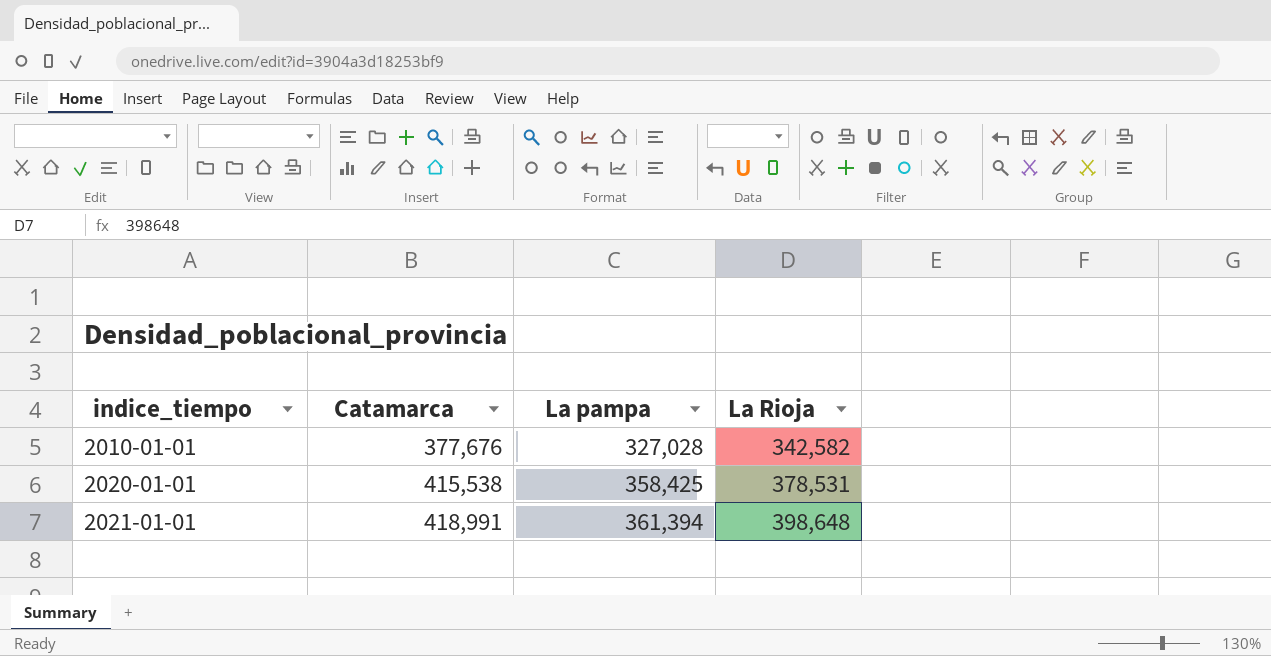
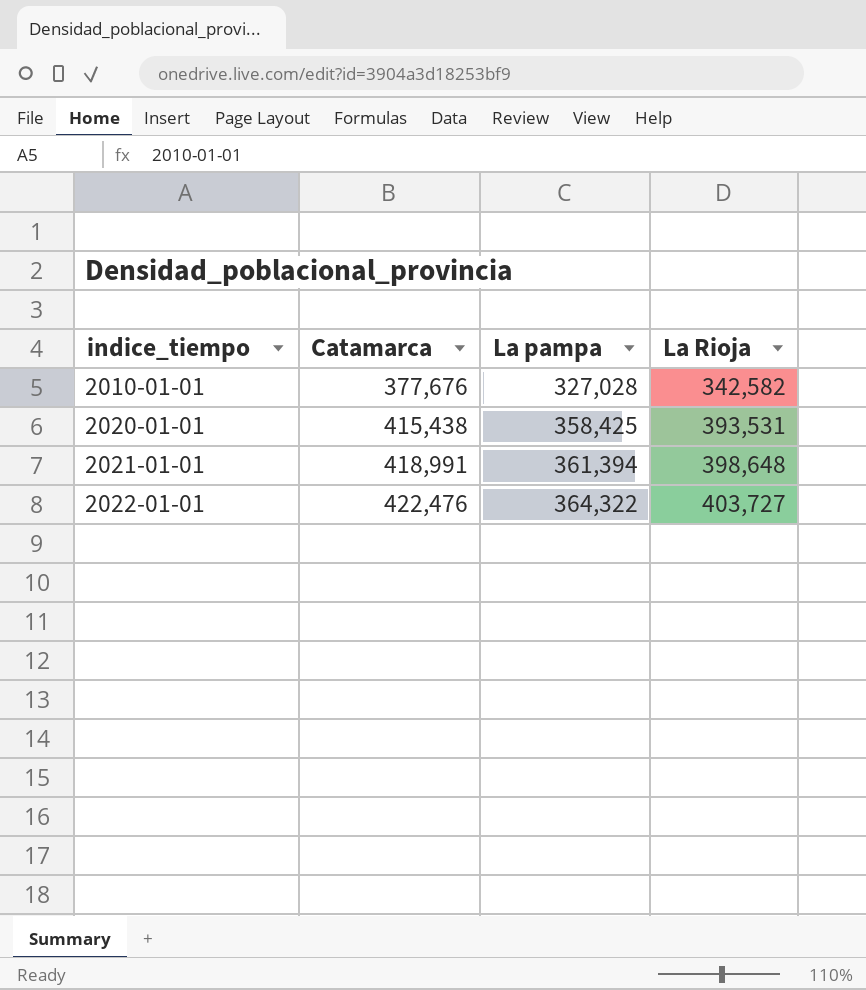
2020-01-01 | Catamarca: 415,538 -> 415,438
2020-01-01 | La Rioja: 378,531 -> 393,531
row 2022-01-01: none -> 422,476 | 364,322 | 403,727

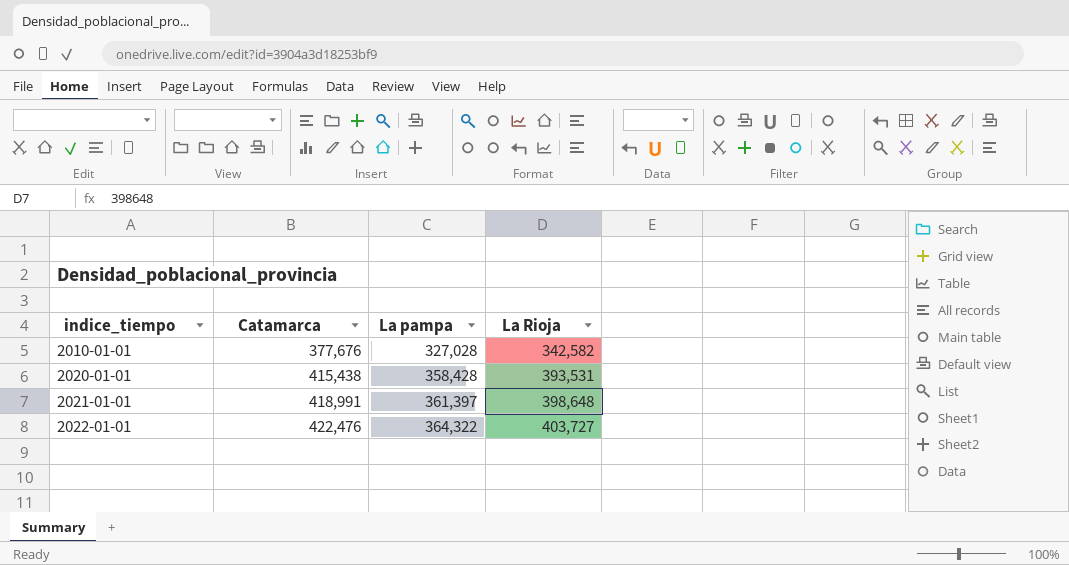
2020-01-01 | La pampa: 358,425 -> 358,428
2021-01-01 | La pampa: 361,394 -> 361,397

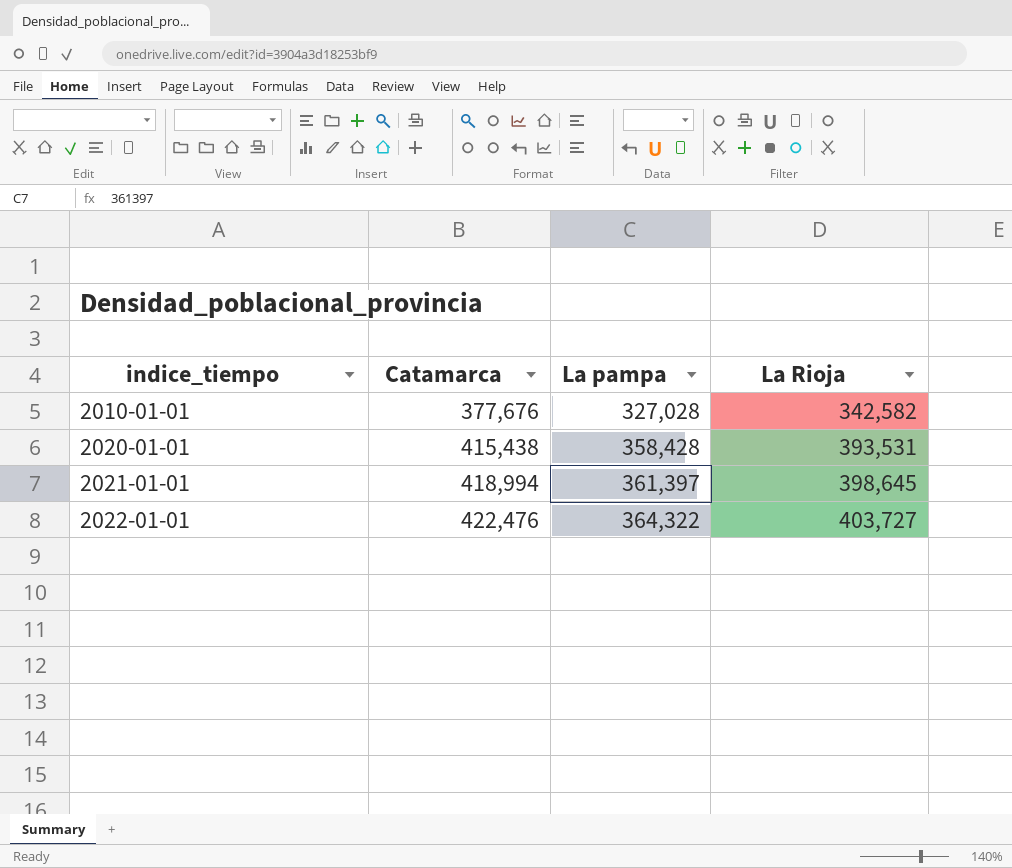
2021-01-01 | Catamarca: 418,991 -> 418,994
2021-01-01 | La Rioja: 398,648 -> 398,645

